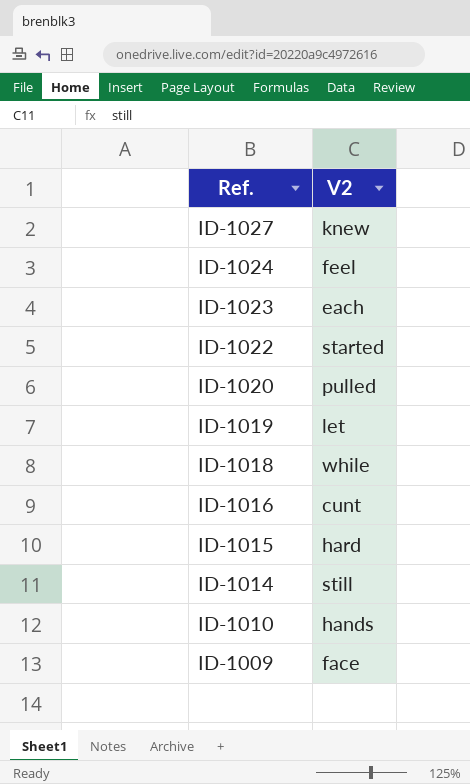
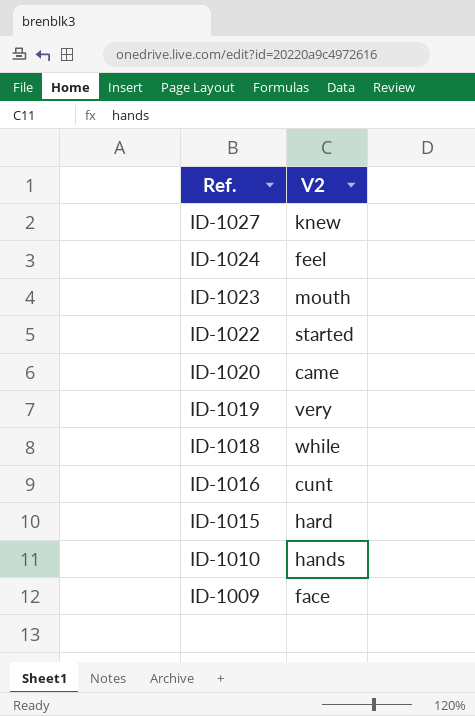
row ID-1014: still -> none
ID-1023 | V2: each -> mouth
ID-1020 | V2: pulled -> came
ID-1019 | V2: let -> very

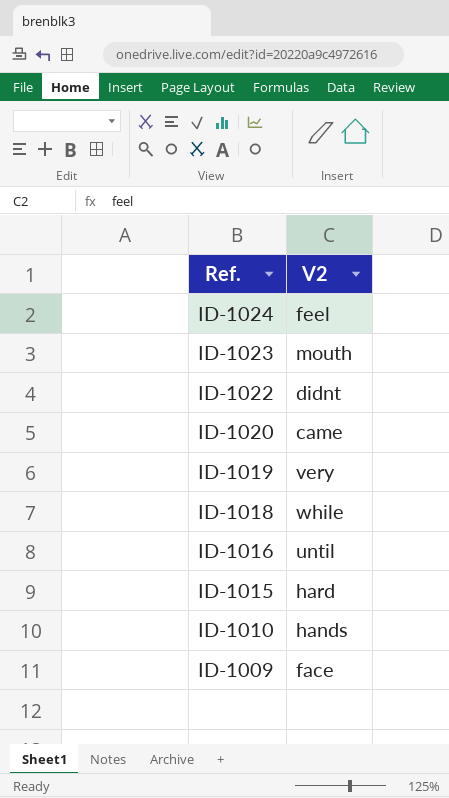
row ID-1027: knew -> none
ID-1022 | V2: started -> didnt
ID-1016 | V2: cunt -> until

